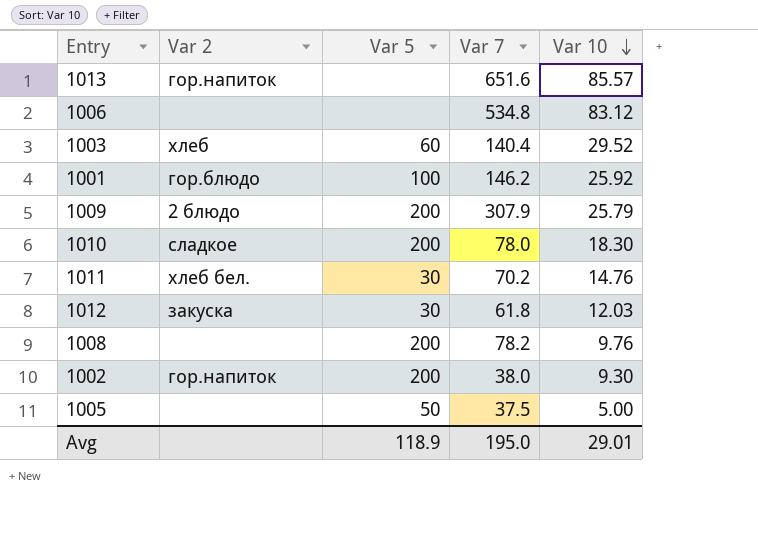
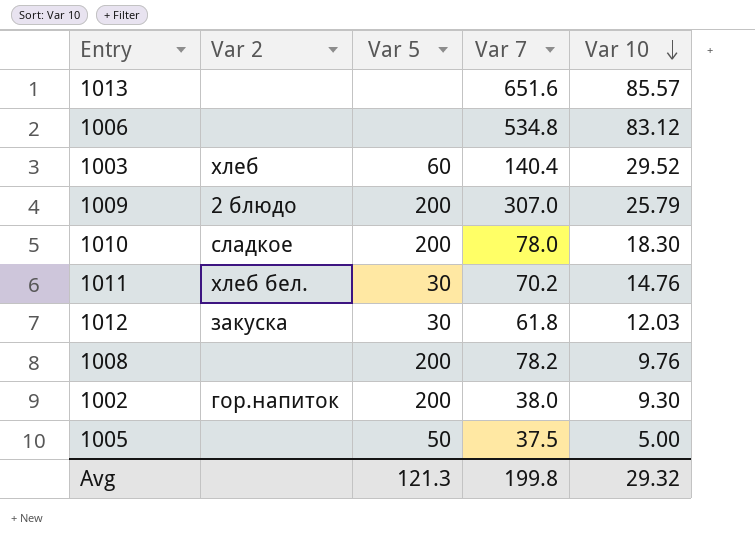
row 1001: гор.блюдо | 100 | 146.2 | 25.92 -> none
1013 | Var 2: гор.напиток -> none
1009 | Var 7: 307.9 -> 307.0
Avg | Var 5: 118.9 -> 121.3
Avg | Var 7: 195.0 -> 199.8
Avg | Var 10: 29.01 -> 29.32

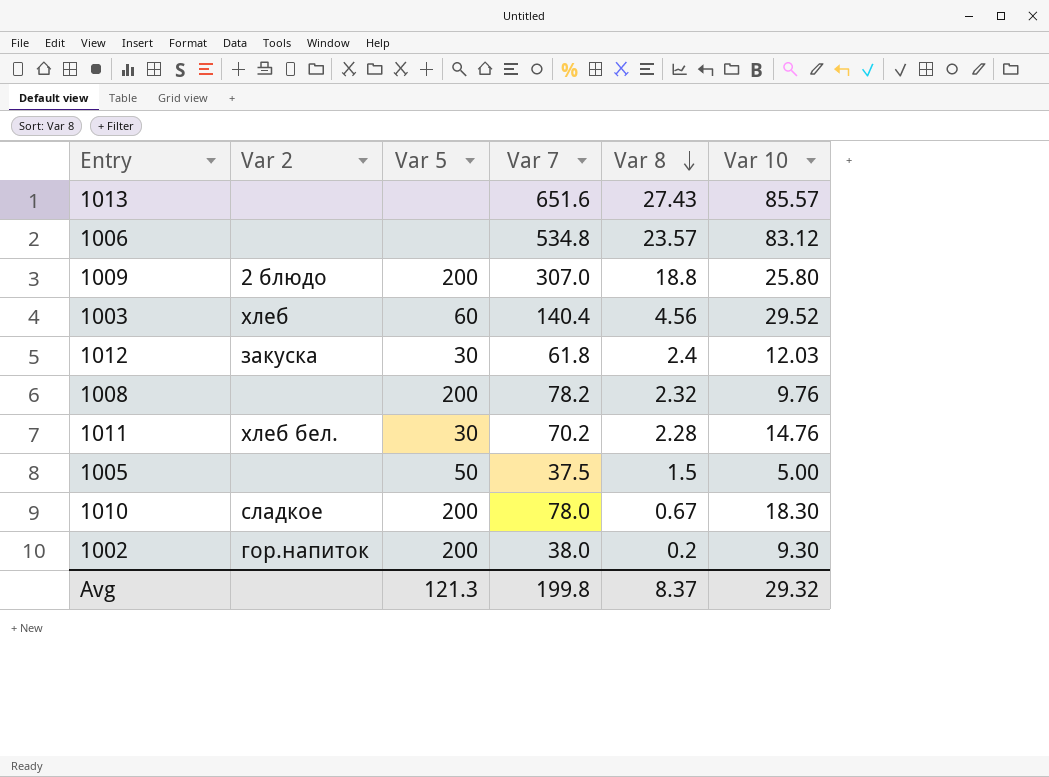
row order: Var 10 descending -> Var 8 descending
column Var 8 | position: none -> 5
1009 | Var 10: 25.79 -> 25.80

